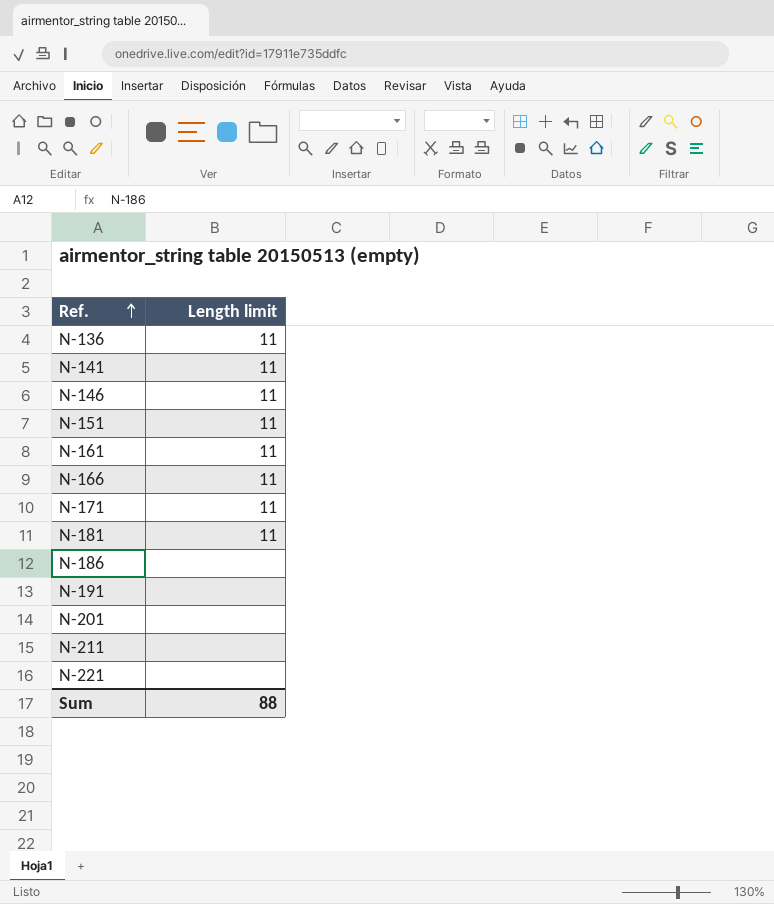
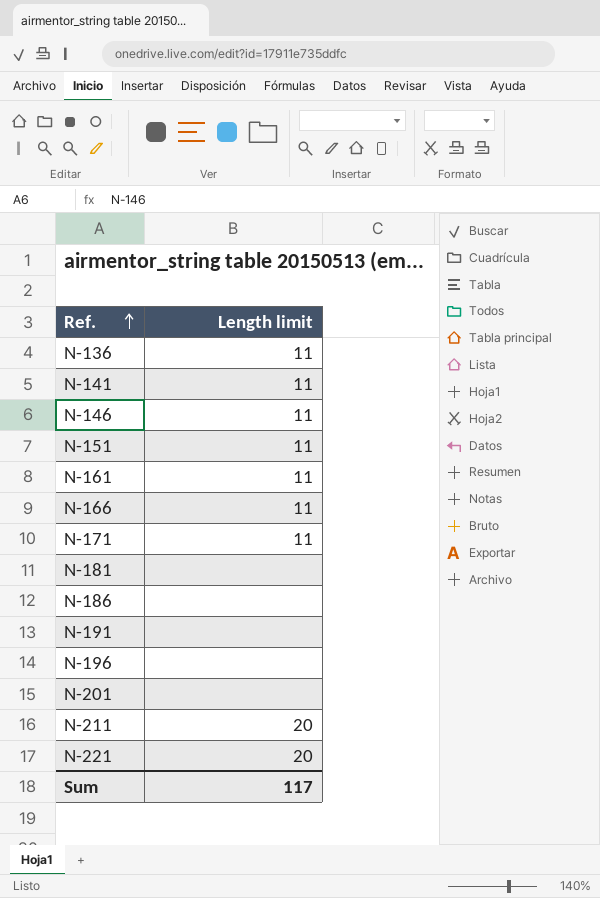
N-181 | Length limit: 11 -> none
row N-196: none -> none
N-211 | Length limit: none -> 20
N-221 | Length limit: none -> 20
Sum | Length limit: 88 -> 117

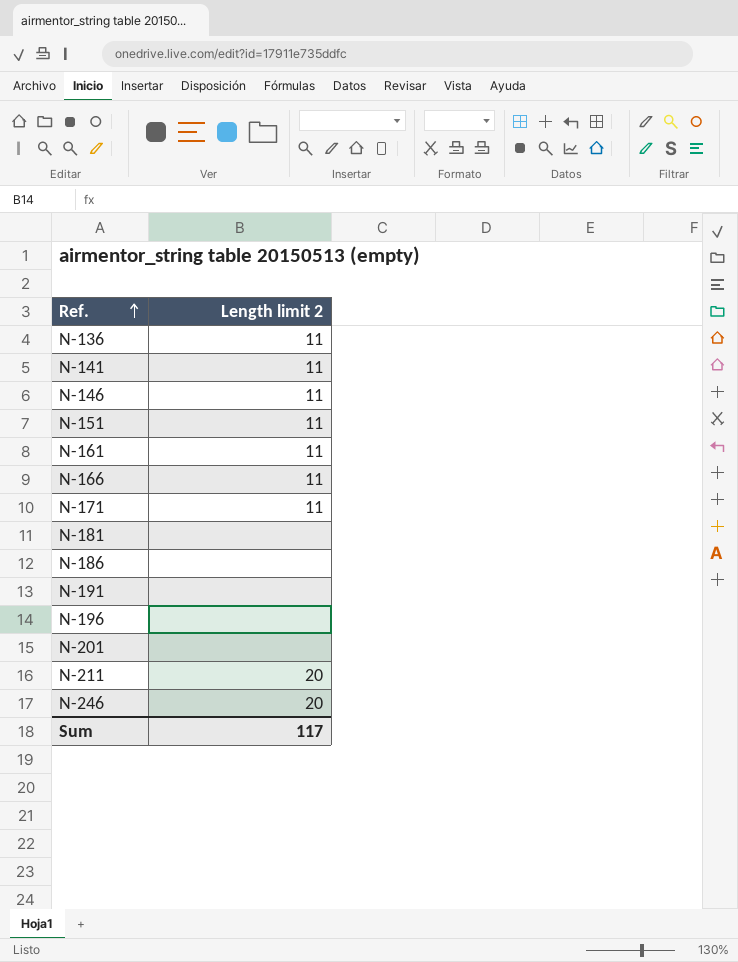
column name: Length limit -> Length limit 2
row N-221: 20 -> none
row N-246: none -> 20

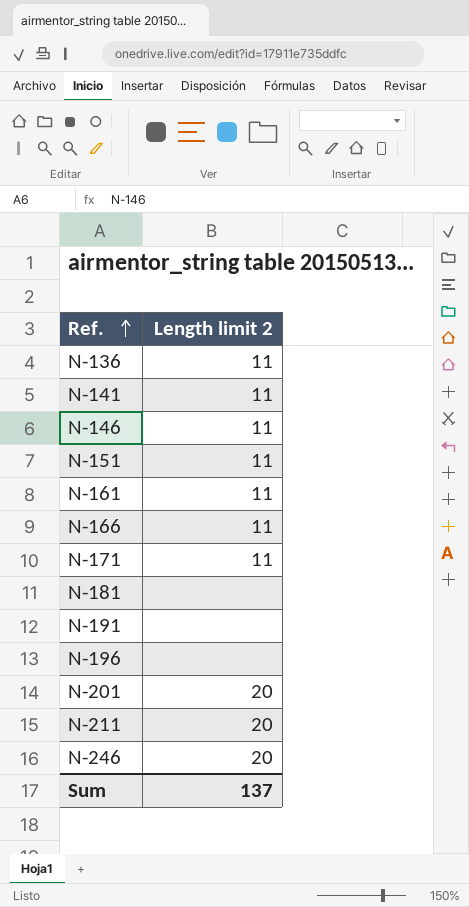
row N-186: none -> none
N-201 | Length limit 2: none -> 20
Sum | Length limit 2: 117 -> 137

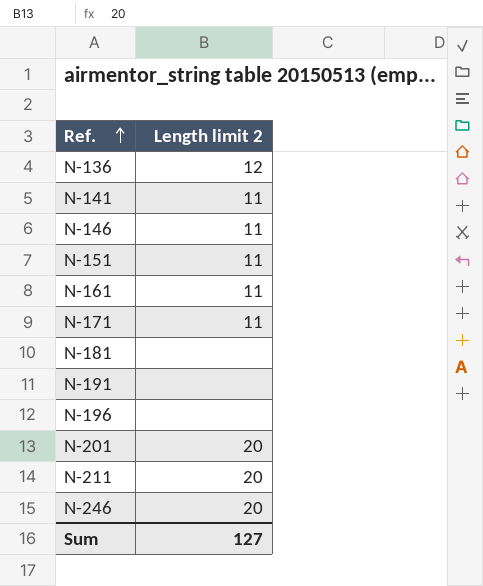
row N-166: 11 -> none
N-136 | Length limit 2: 11 -> 12
Sum | Length limit 2: 137 -> 127

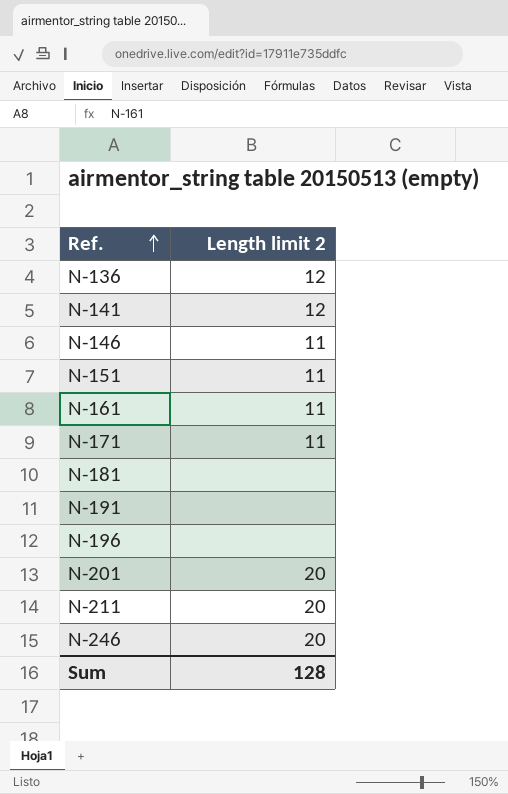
N-141 | Length limit 2: 11 -> 12
Sum | Length limit 2: 127 -> 128

